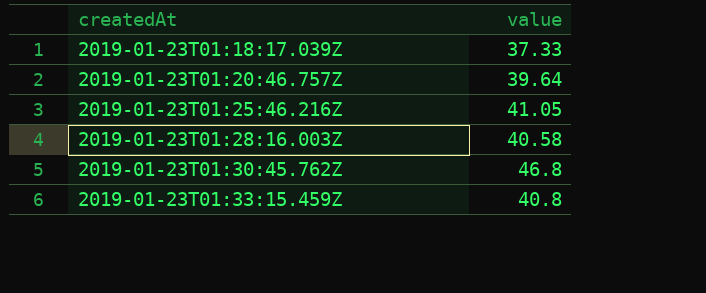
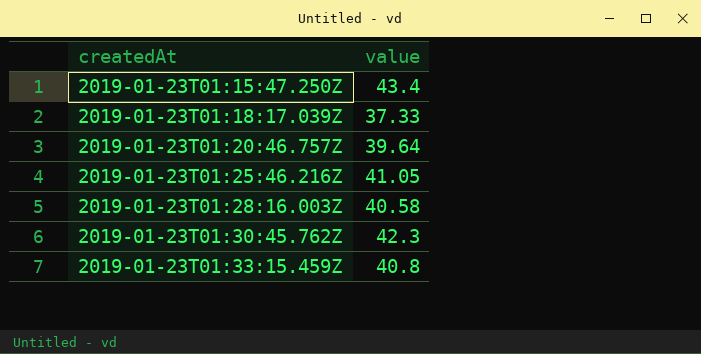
row 2019-01-23T01:15:47.250Z: none -> 43.4
2019-01-23T01:30:45.762Z | value: 46.8 -> 42.3

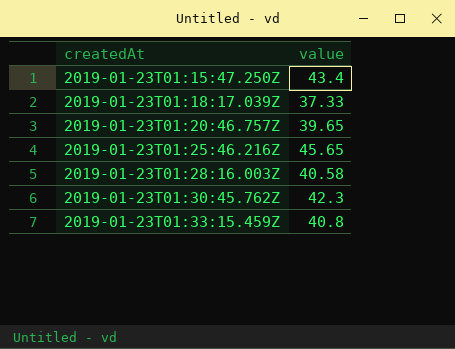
2019-01-23T01:20:46.757Z | value: 39.64 -> 39.65
2019-01-23T01:25:46.216Z | value: 41.05 -> 45.65

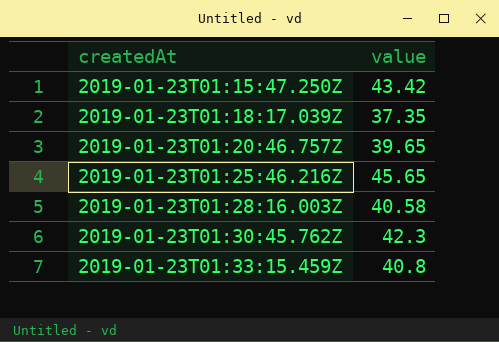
2019-01-23T01:15:47.250Z | value: 43.4 -> 43.42
2019-01-23T01:18:17.039Z | value: 37.33 -> 37.35

